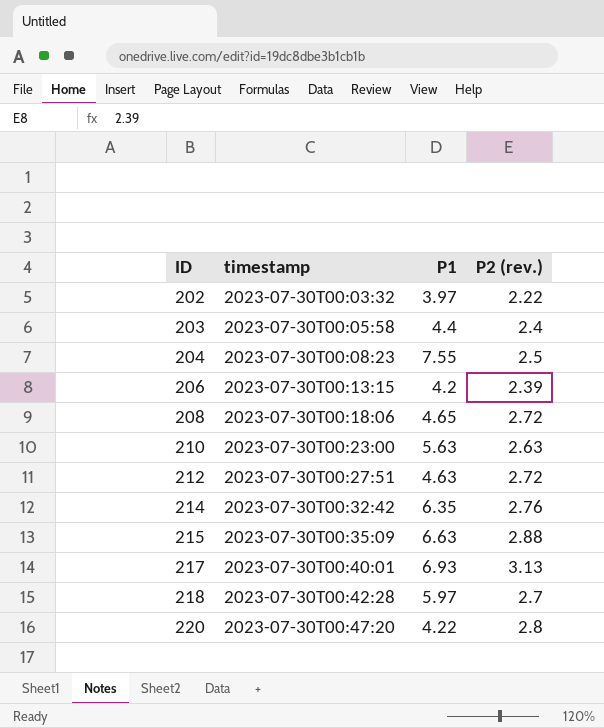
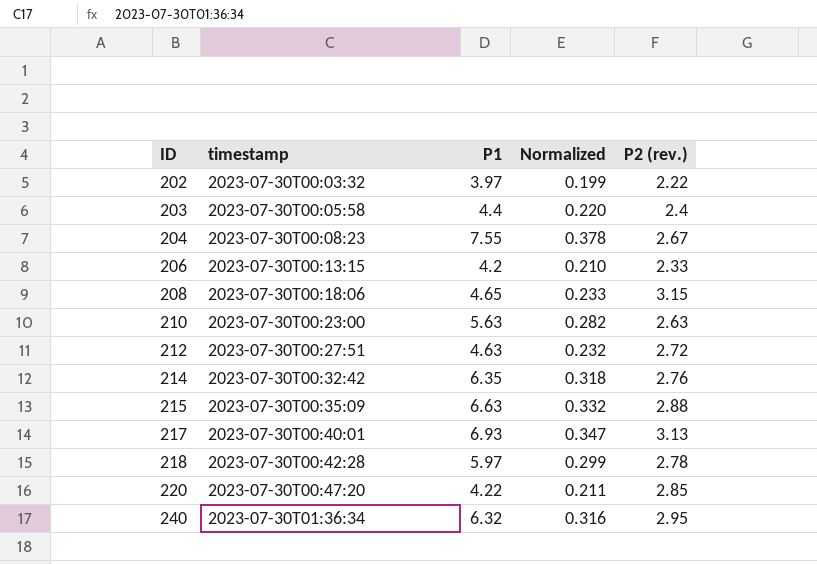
column Normalized | formula: none -> [P1] * 0.05
204 | P2 (rev.): 2.5 -> 2.67
206 | P2 (rev.): 2.39 -> 2.33
208 | P2 (rev.): 2.72 -> 3.15
218 | P2 (rev.): 2.7 -> 2.78
220 | P2 (rev.): 2.8 -> 2.85
row 240: none -> 2023-07-30T01:36:34 | 6.32 | 0.316 | 2.95

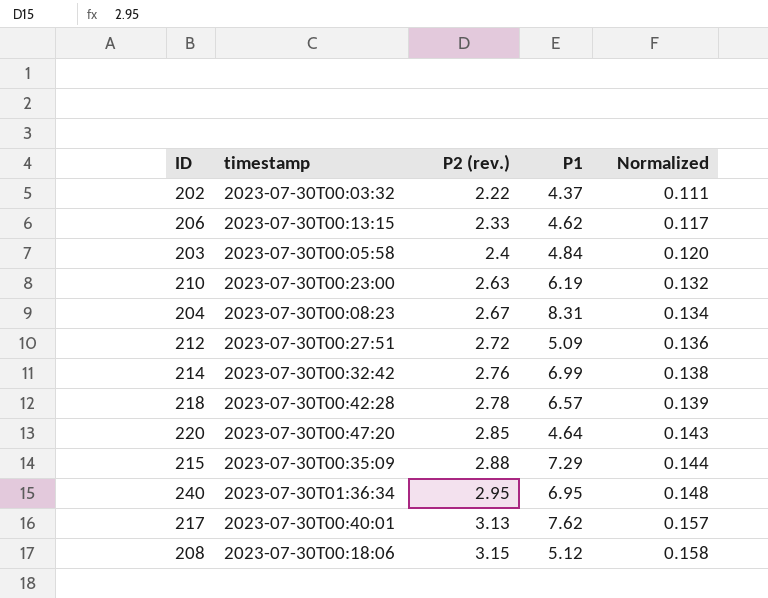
row order: ID ascending -> P2 (rev.) ascending
column P2 (rev.) | position: 5 -> 3
column Normalized | formula: [P1] * 0.05 -> [P2 (rev.)] * 0.05
202 | P1: 3.97 -> 4.37
206 | P1: 4.2 -> 4.62
203 | P1: 4.4 -> 4.84
210 | P1: 5.63 -> 6.19
204 | P1: 7.55 -> 8.31
212 | P1: 4.63 -> 5.09
214 | P1: 6.35 -> 6.99
218 | P1: 5.97 -> 6.57
220 | P1: 4.22 -> 4.64
215 | P1: 6.63 -> 7.29
240 | P1: 6.32 -> 6.95
217 | P1: 6.93 -> 7.62
208 | P1: 4.65 -> 5.12

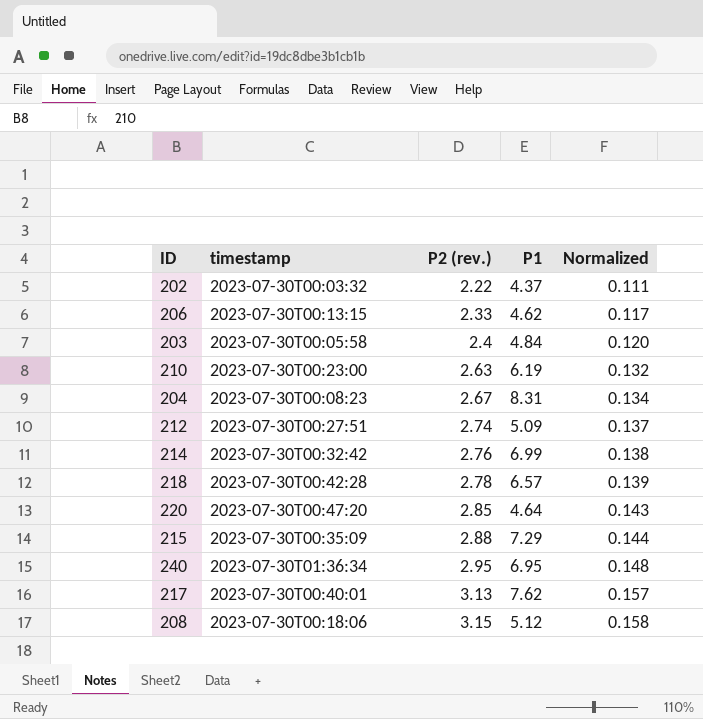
212 | P2 (rev.): 2.72 -> 2.74
212 | Normalized: 0.136 -> 0.137

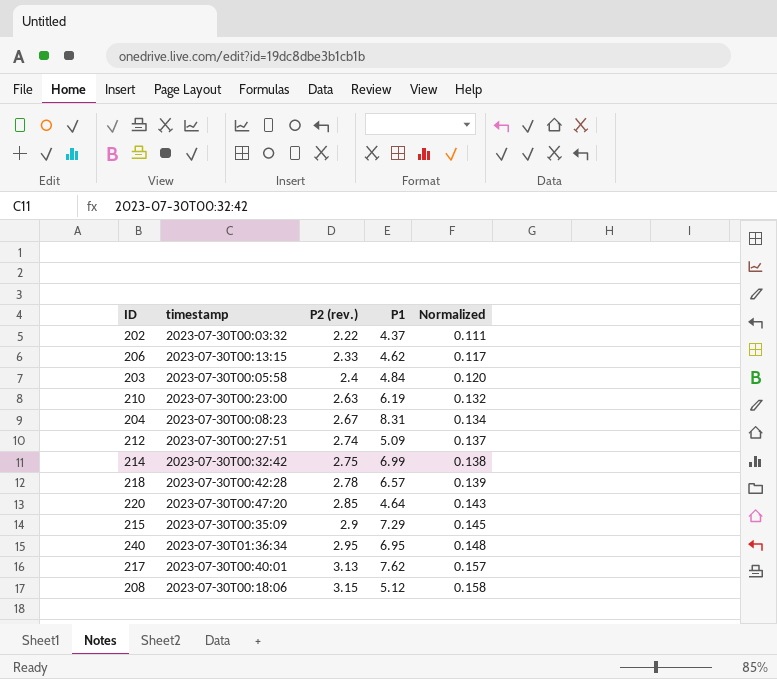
214 | P2 (rev.): 2.76 -> 2.75
215 | P2 (rev.): 2.88 -> 2.9
215 | Normalized: 0.144 -> 0.145

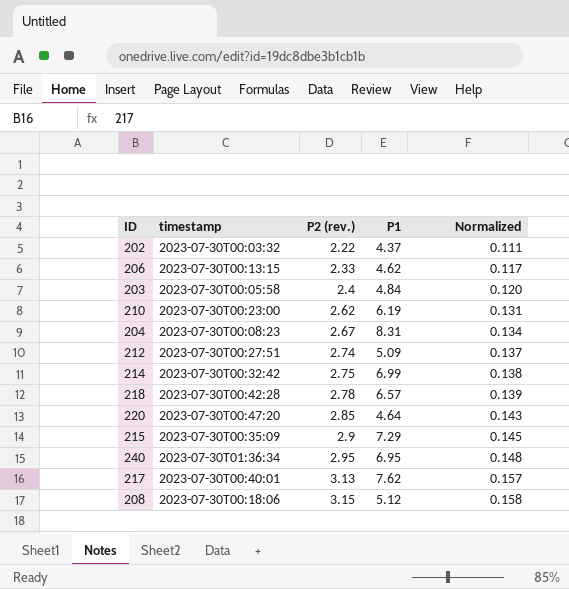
210 | P2 (rev.): 2.63 -> 2.62
210 | Normalized: 0.132 -> 0.131

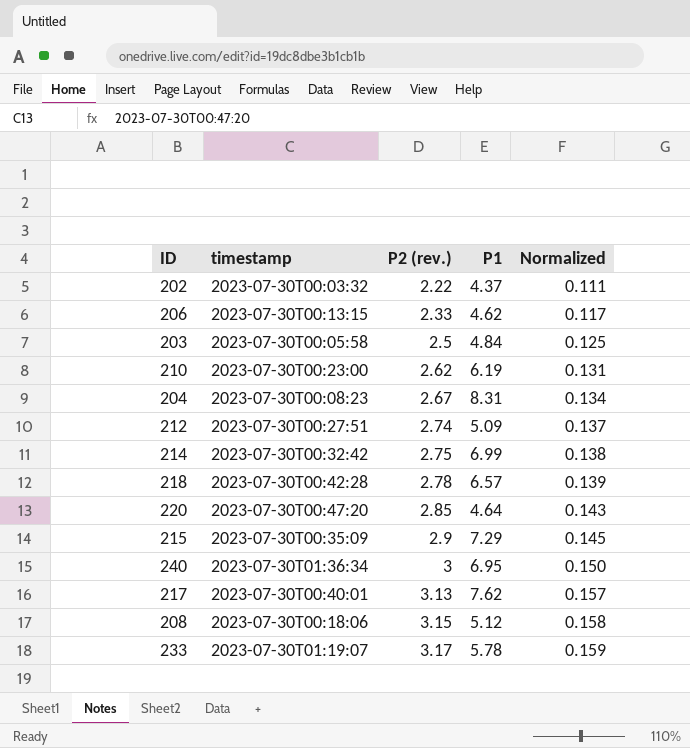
203 | P2 (rev.): 2.4 -> 2.5
203 | Normalized: 0.120 -> 0.125
240 | P2 (rev.): 2.95 -> 3
240 | Normalized: 0.148 -> 0.150
row 233: none -> 2023-07-30T01:19:07 | 3.17 | 5.78 | 0.159

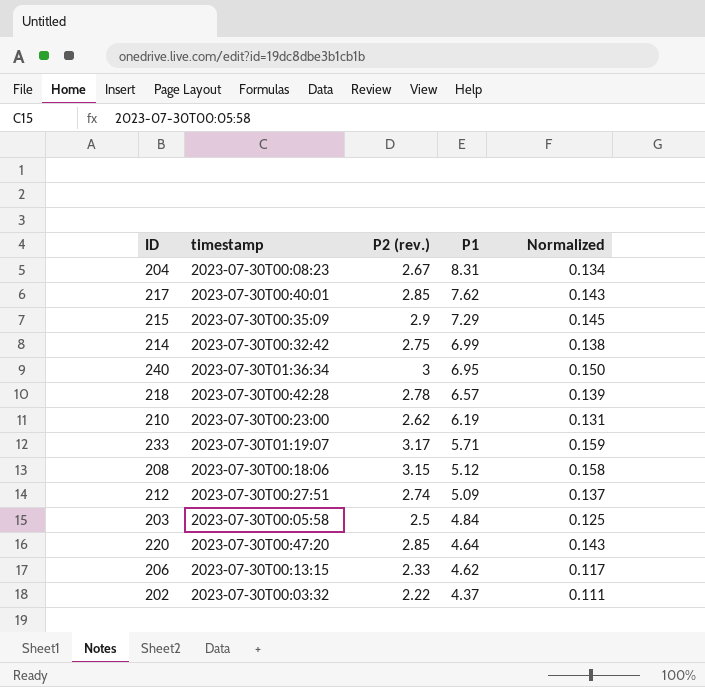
row order: P2 (rev.) ascending -> P1 descending
217 | P2 (rev.): 3.13 -> 2.85
217 | Normalized: 0.157 -> 0.143
233 | P1: 5.78 -> 5.71

